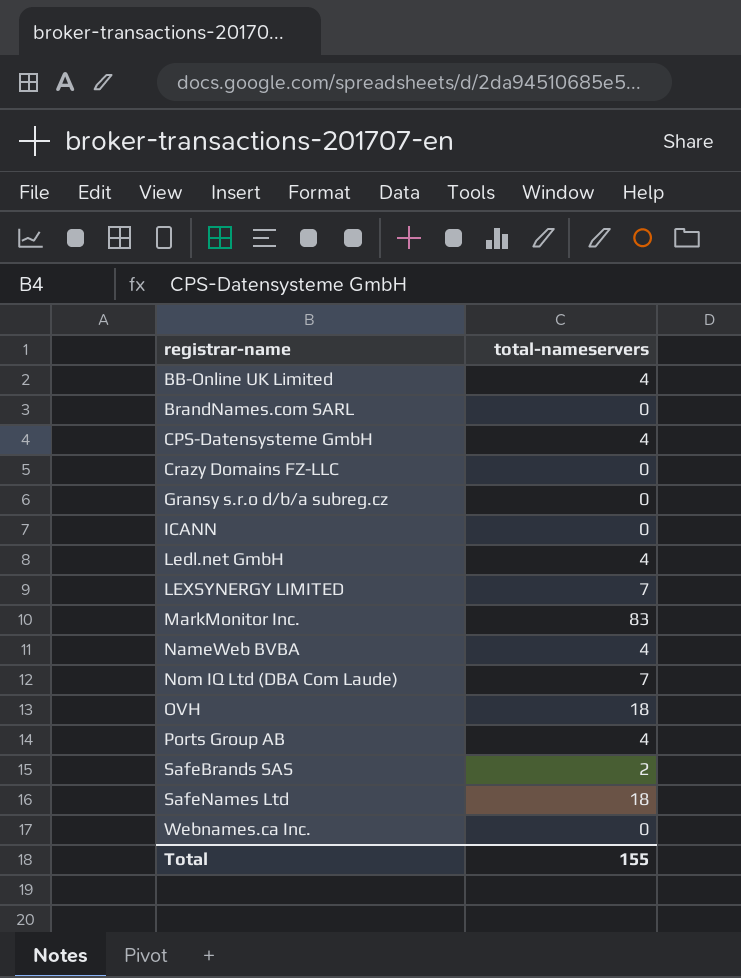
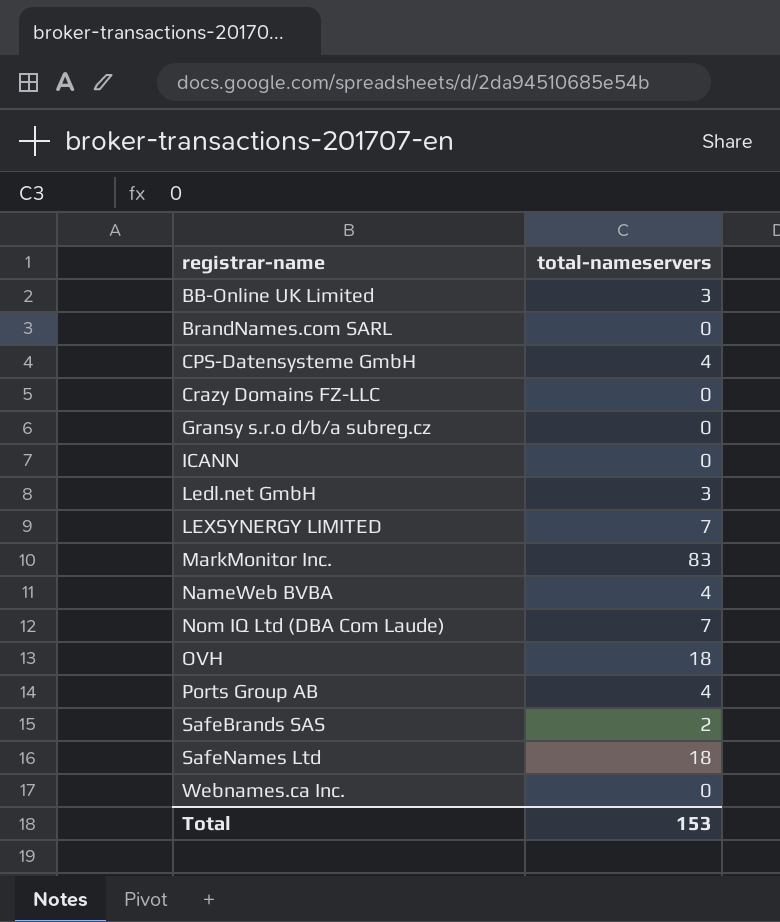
BB-Online UK Limited | total-nameservers: 4 -> 3
Ledl.net GmbH | total-nameservers: 4 -> 3
Total | total-nameservers: 155 -> 153

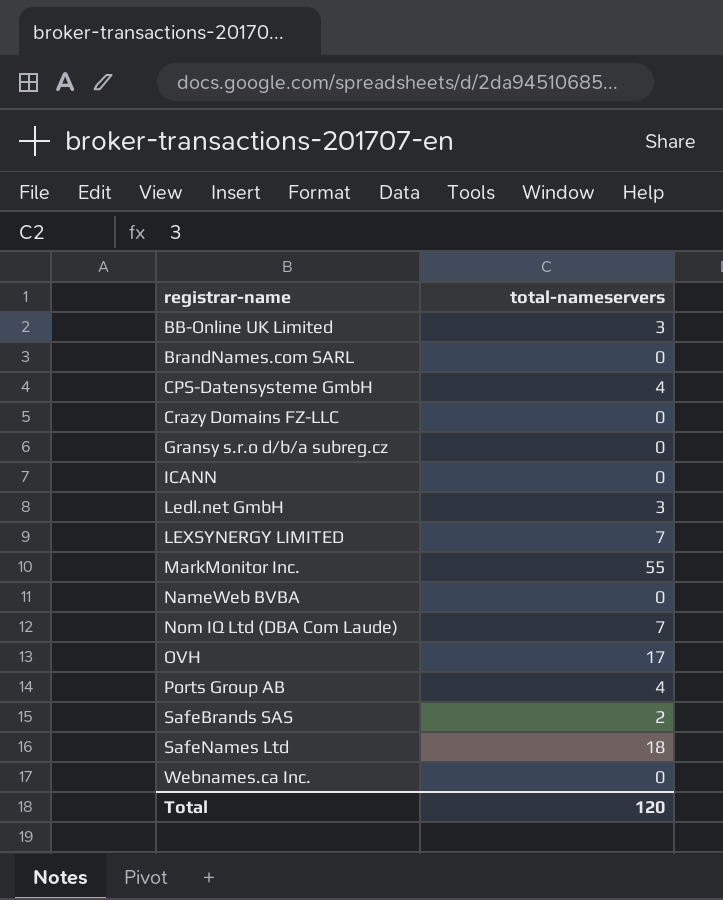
MarkMonitor Inc. | total-nameservers: 83 -> 55
NameWeb BVBA | total-nameservers: 4 -> 0
OVH | total-nameservers: 18 -> 17
Total | total-nameservers: 153 -> 120

